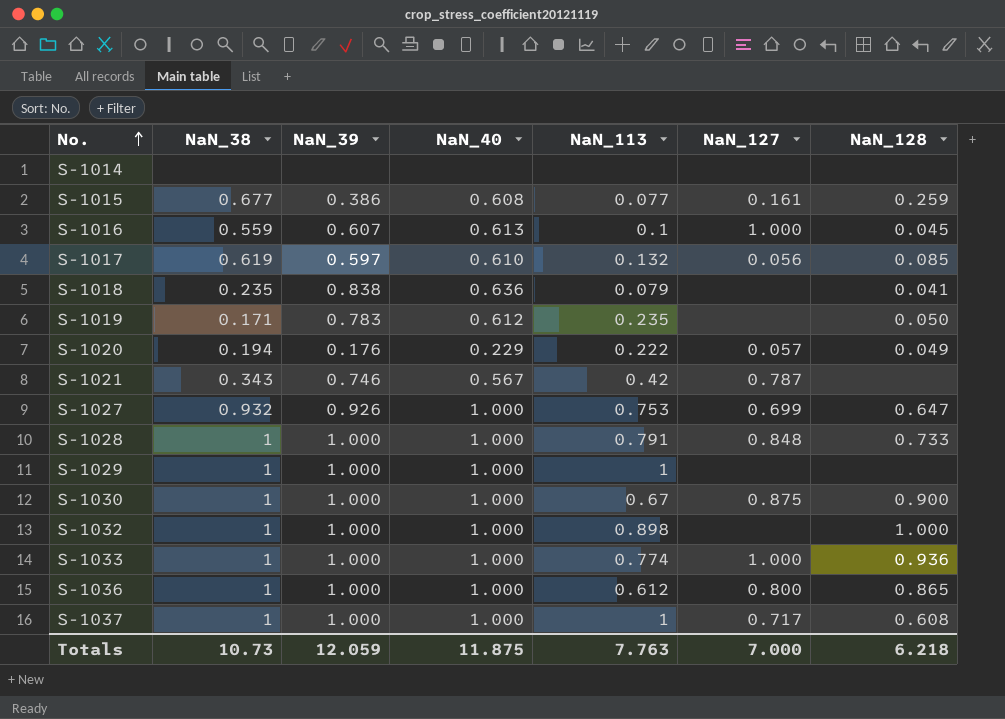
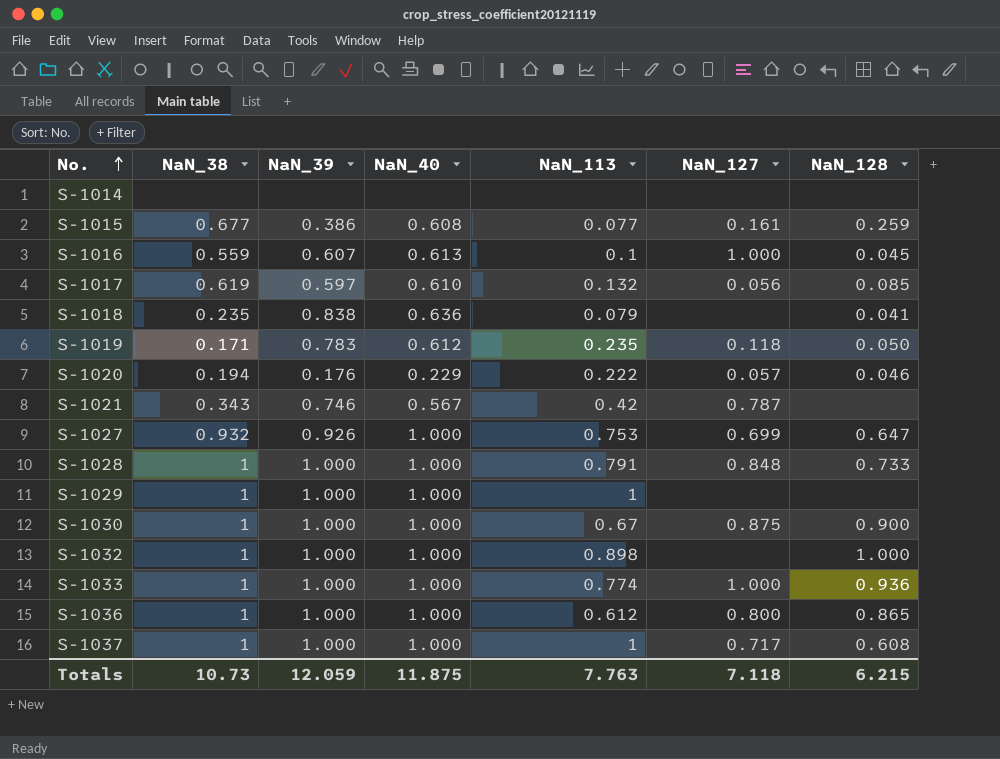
S-1019 | NaN_127: none -> 0.118
S-1020 | NaN_128: 0.049 -> 0.046
Totals | NaN_127: 7.000 -> 7.118
Totals | NaN_128: 6.218 -> 6.215

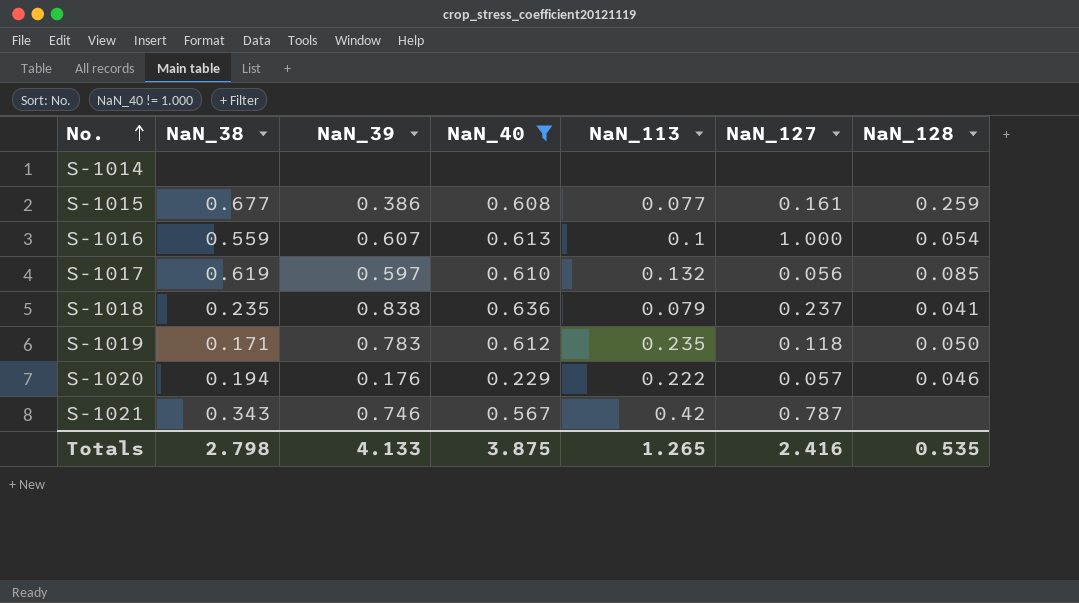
filter: none -> NaN_40 != 1.000
S-1016 | NaN_128: 0.045 -> 0.054
S-1018 | NaN_127: none -> 0.237
Totals | NaN_38: 10.73 -> 2.798
Totals | NaN_39: 12.059 -> 4.133
Totals | NaN_40: 11.875 -> 3.875
Totals | NaN_113: 7.763 -> 1.265
Totals | NaN_127: 7.118 -> 2.416
Totals | NaN_128: 6.215 -> 0.535

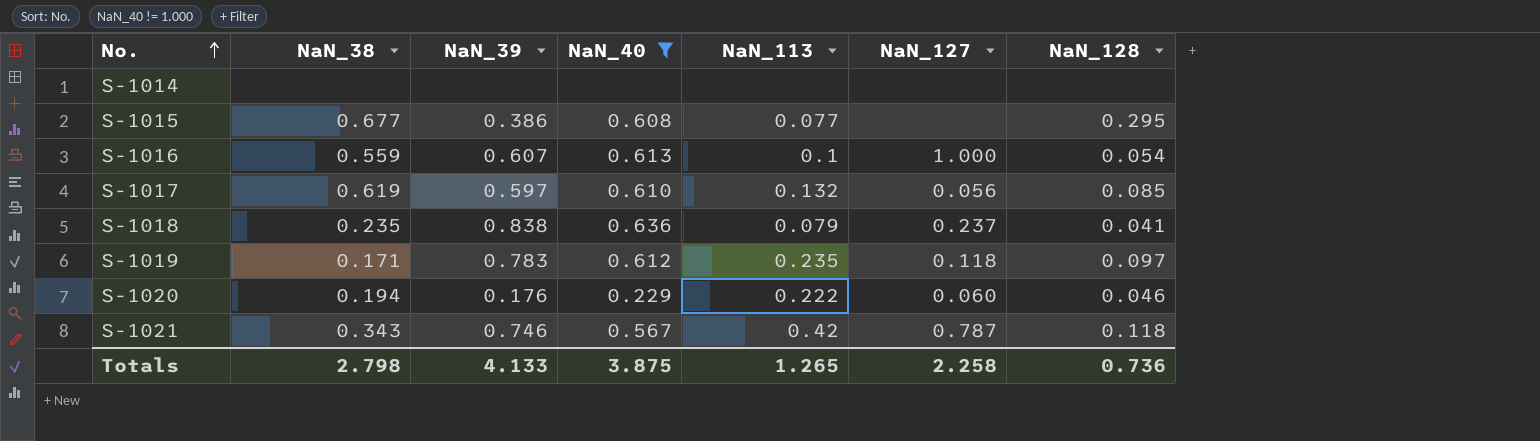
S-1015 | NaN_127: 0.161 -> none
S-1015 | NaN_128: 0.259 -> 0.295
S-1019 | NaN_128: 0.050 -> 0.097
S-1020 | NaN_127: 0.057 -> 0.060
S-1021 | NaN_128: none -> 0.118
Totals | NaN_127: 2.416 -> 2.258
Totals | NaN_128: 0.535 -> 0.736

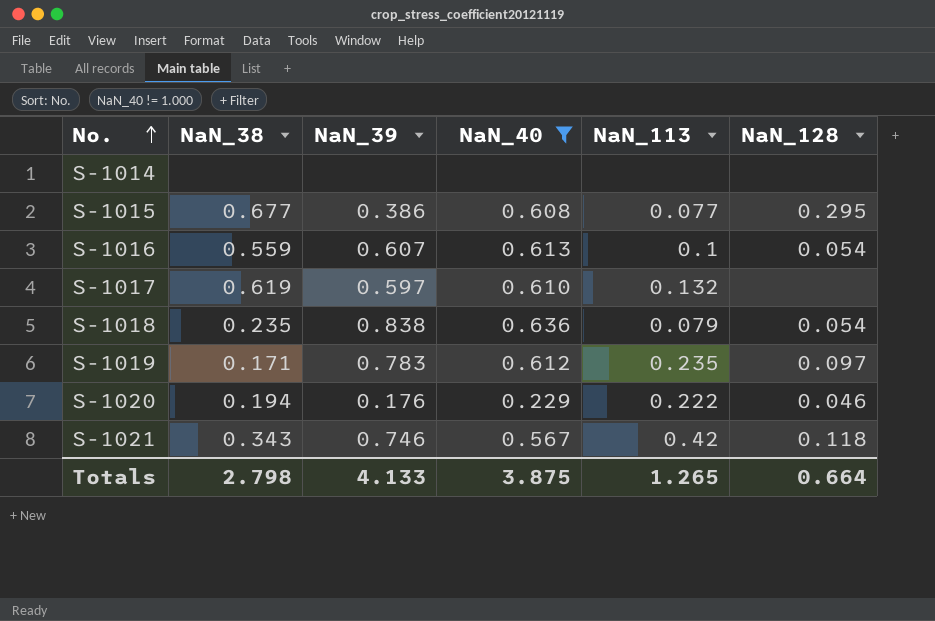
column NaN_127 | position: 6 -> none
S-1017 | NaN_128: 0.085 -> none
S-1018 | NaN_128: 0.041 -> 0.054
Totals | NaN_128: 0.736 -> 0.664

